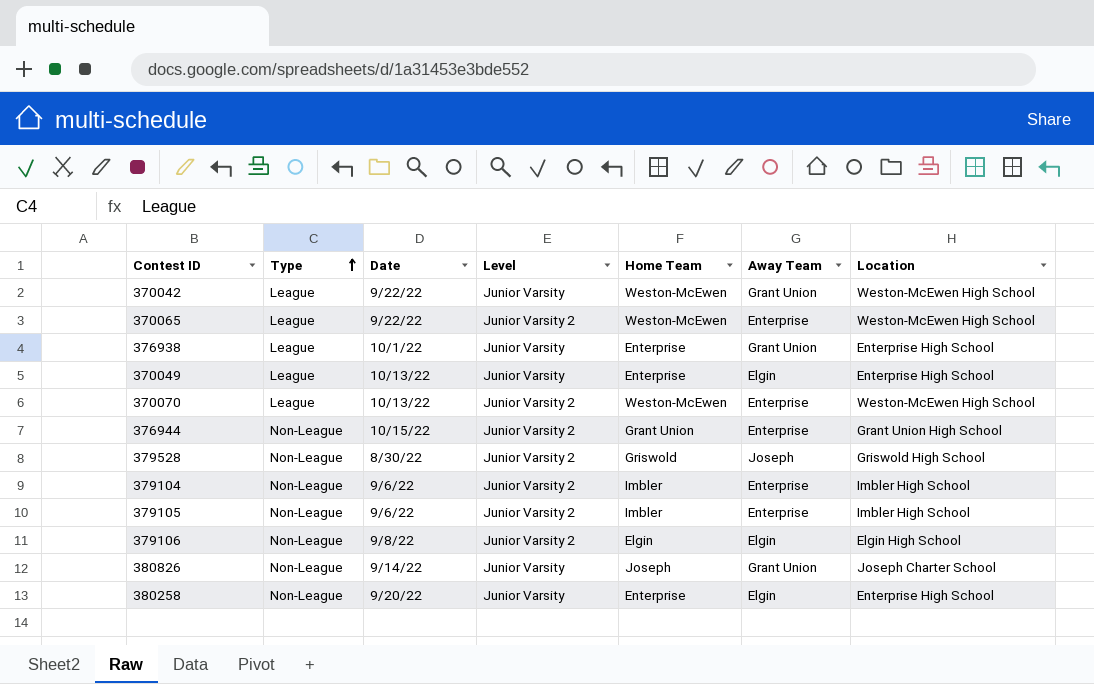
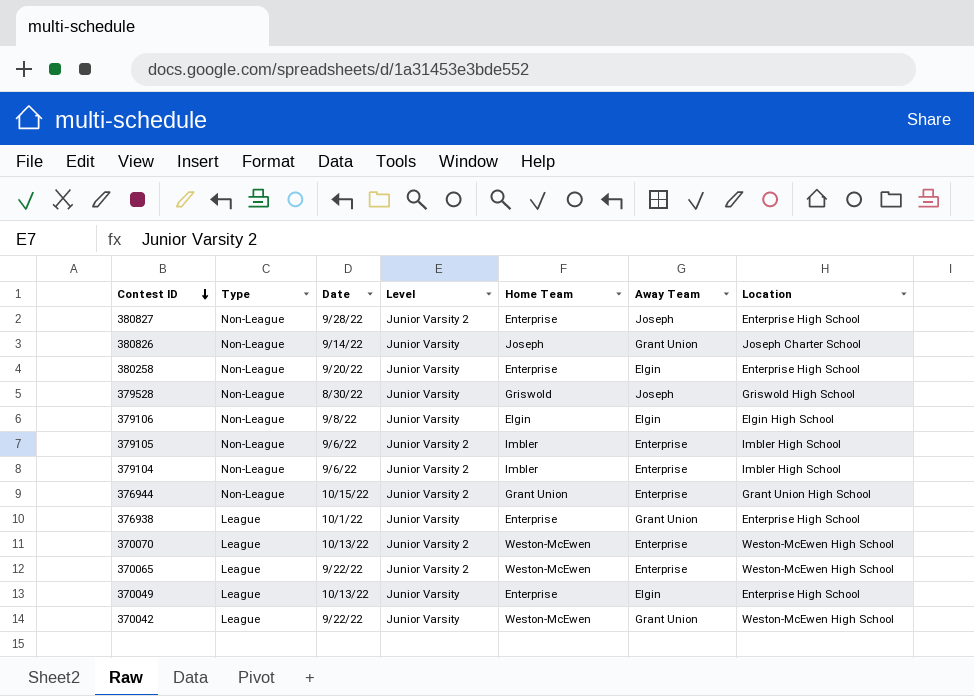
row order: Type ascending -> Contest ID descending
row 380827: none -> Non-League | 9/28/22 | Junior Varsity 2 | Enterprise | Joseph | Enterprise High School
379528 | Level: Junior Varsity 2 -> Junior Varsity
379106 | Level: Junior Varsity 2 -> Junior Varsity

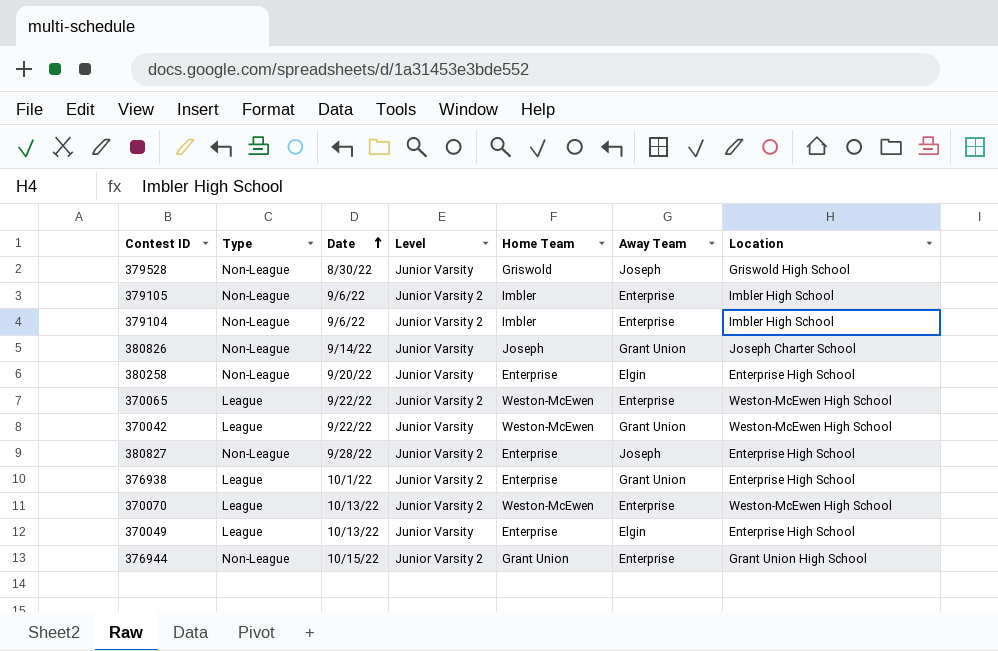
row order: Contest ID descending -> Date ascending
row 379106: Non-League | 9/8/22 | Junior Varsity | Elgin | Elgin | Elgin High School -> none
376938 | Level: Junior Varsity -> Junior Varsity 2

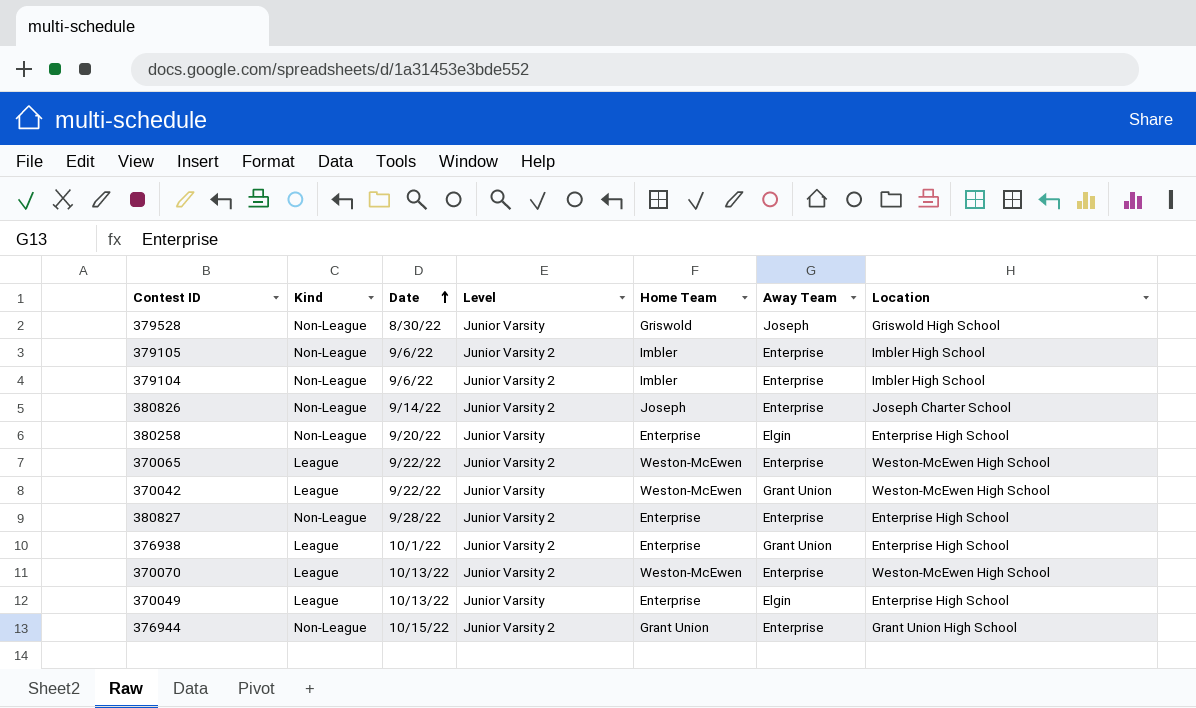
column name: Type -> Kind
380826 | Level: Junior Varsity -> Junior Varsity 2
380826 | Away Team: Grant Union -> Enterprise
380827 | Away Team: Joseph -> Enterprise

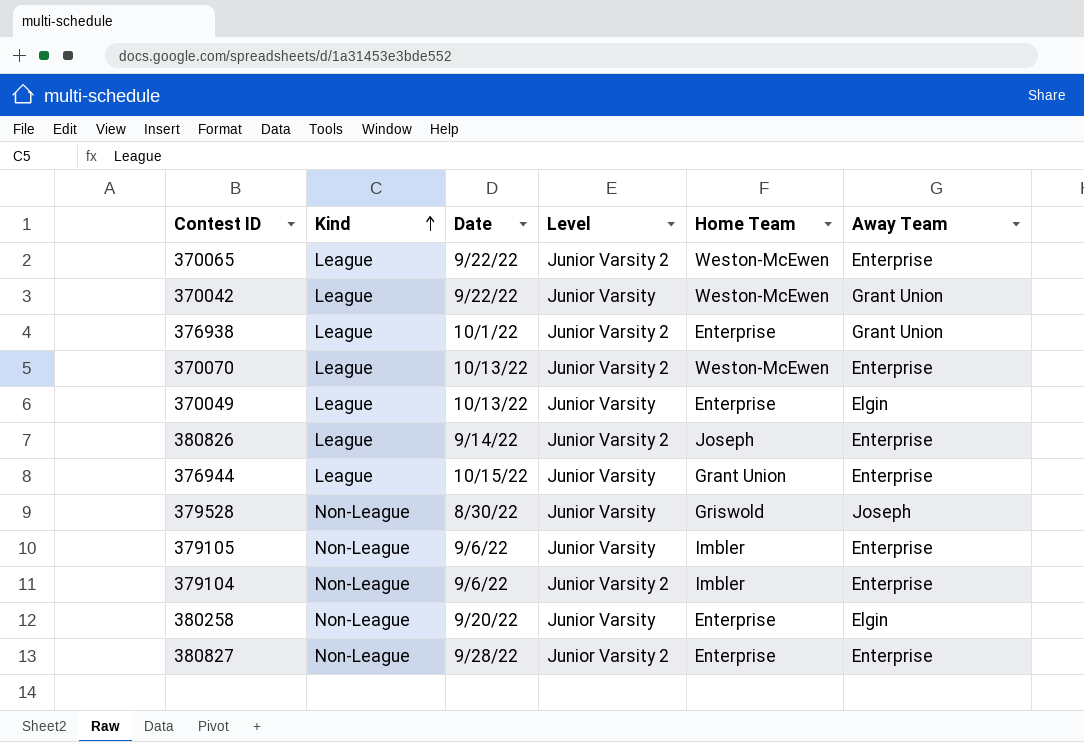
row order: Date ascending -> Kind ascending
column Location | position: 7 -> none
380826 | Kind: Non-League -> League
376944 | Kind: Non-League -> League
376944 | Level: Junior Varsity 2 -> Junior Varsity
379105 | Level: Junior Varsity 2 -> Junior Varsity

